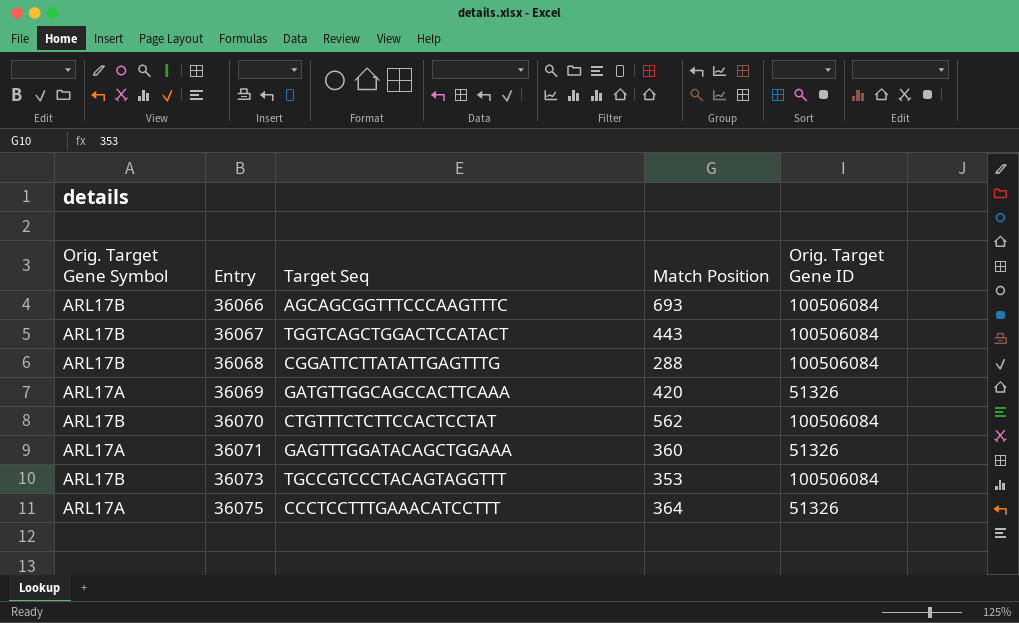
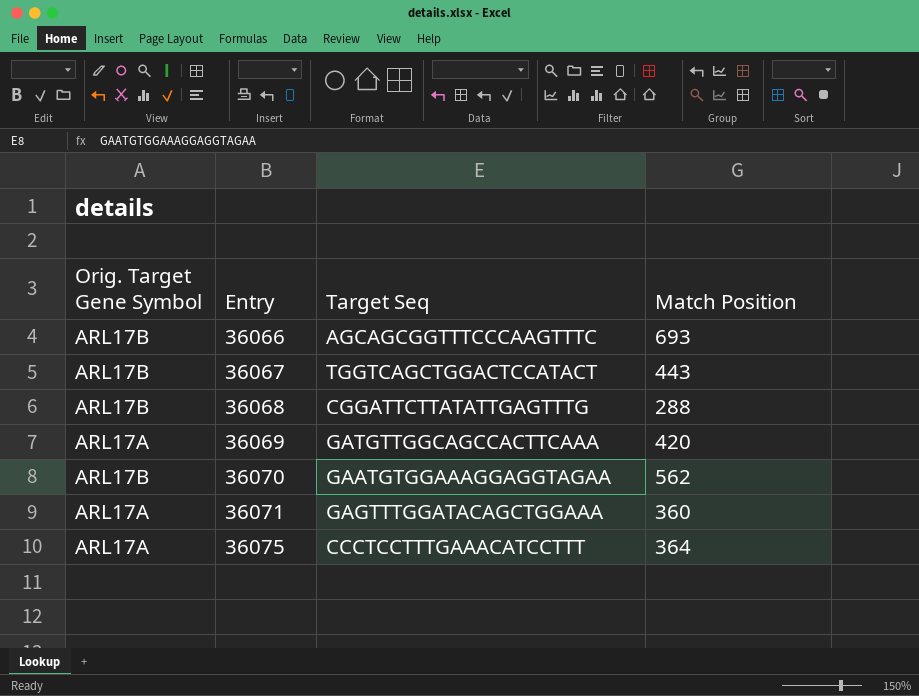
column Orig. Target Gene ID | position: 5 -> none
row 36073: ARL17B | TGCCGTCCCTACAGTAGGTTT | 353 | 100506084 -> none
36070 | Target Seq: CTGTTTCTCTTCCACTCCTAT -> GAATGTGGAAAGGAGGTAGAA

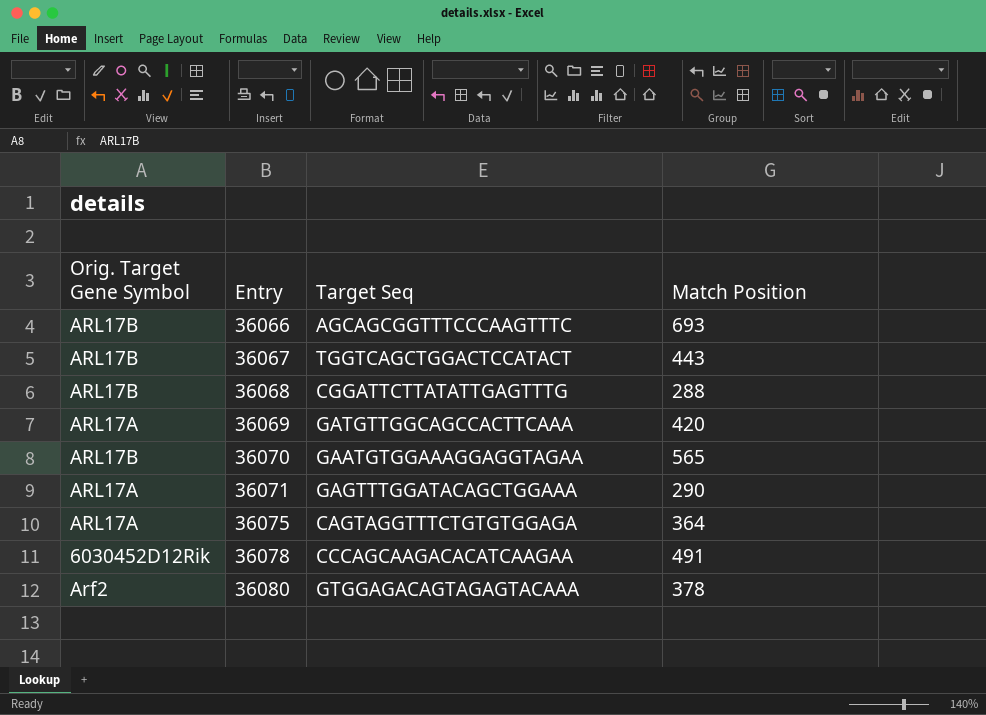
36070 | Match Position: 562 -> 565
36071 | Match Position: 360 -> 290
36075 | Target Seq: CCCTCCTTTGAAACATCCTTT -> CAGTAGGTTTCTGTGTGGAGA
row 36078: none -> 6030452D12Rik | CCCAGCAAGACACATCAAGAA | 491
row 36080: none -> Arf2 | GTGGAGACAGTAGAGTACAAA | 378

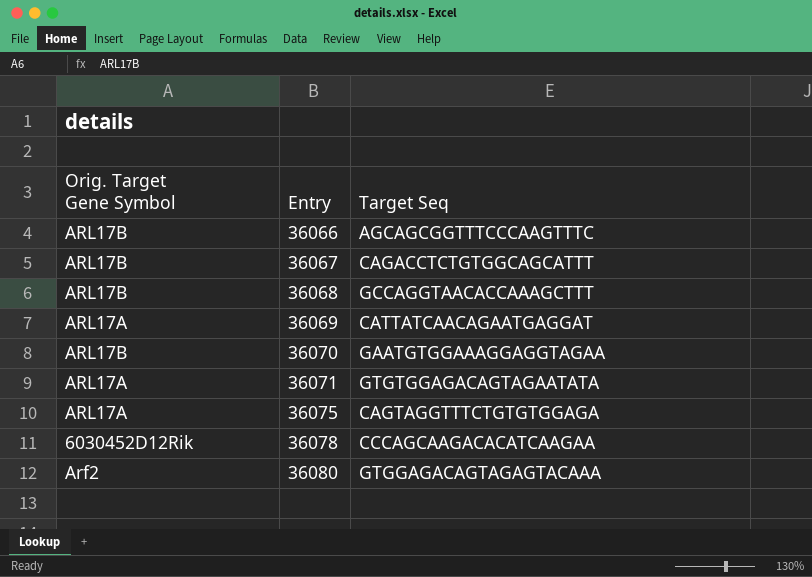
column Match Position | position: 4 -> none
36067 | Target Seq: TGGTCAGCTGGACTCCATACT -> CAGACCTCTGTGGCAGCATTT
36068 | Target Seq: CGGATTCTTATATTGAGTTTG -> GCCAGGTAACACCAAAGCTTT
36069 | Target Seq: GATGTTGGCAGCCACTTCAAA -> CATTATCAACAGAATGAGGAT
36071 | Target Seq: GAGTTTGGATACAGCTGGAAA -> GTGTGGAGACAGTAGAATATA

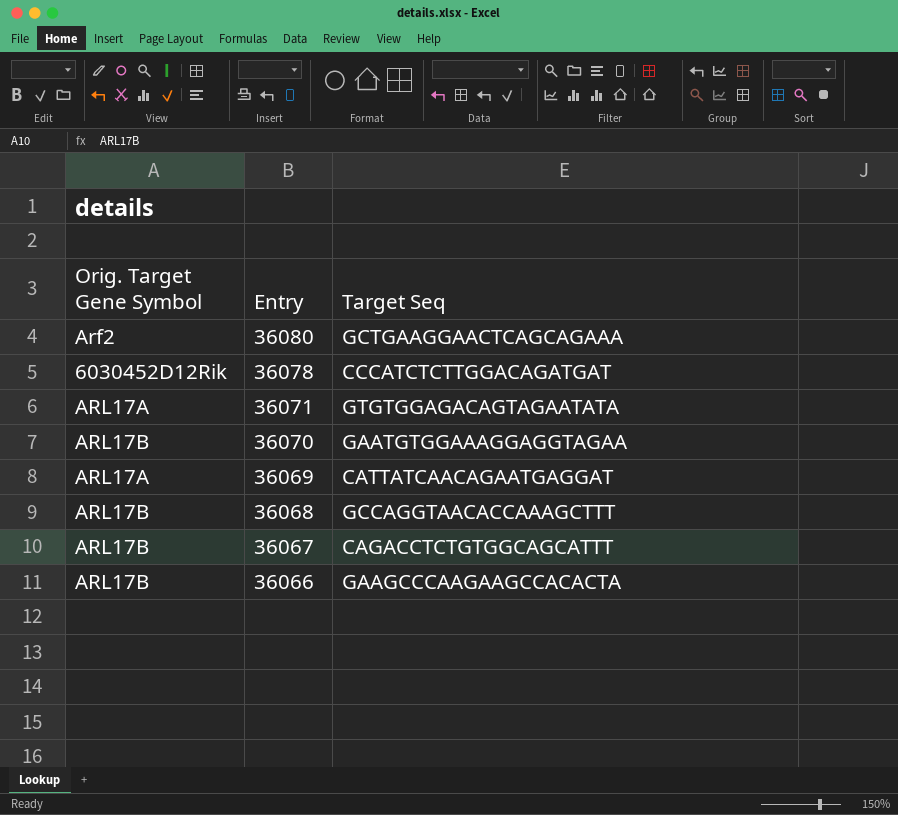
row order: Entry ascending -> Entry descending
row 36075: ARL17A | CAGTAGGTTTCTGTGTGGAGA -> none
36080 | Target Seq: GTGGAGACAGTAGAGTACAAA -> GCTGAAGGAACTCAGCAGAAA
36078 | Target Seq: CCCAGCAAGACACATCAAGAA -> CCCATCTCTTGGACAGATGAT
36066 | Target Seq: AGCAGCGGTTTCCCAAGTTTC -> GAAGCCCAAGAAGCCACACTA

